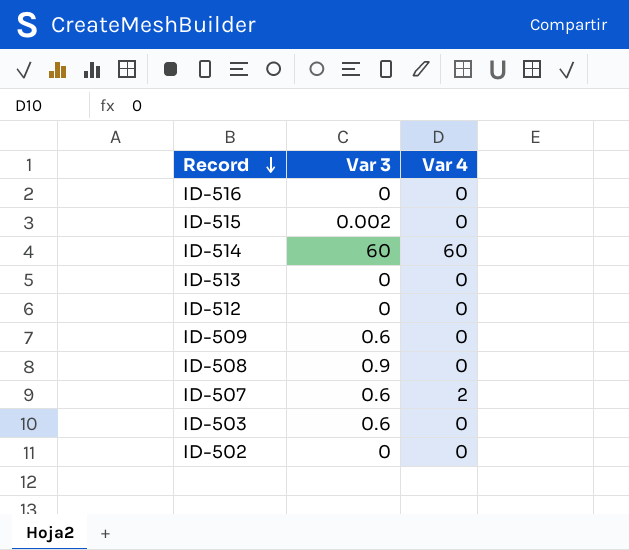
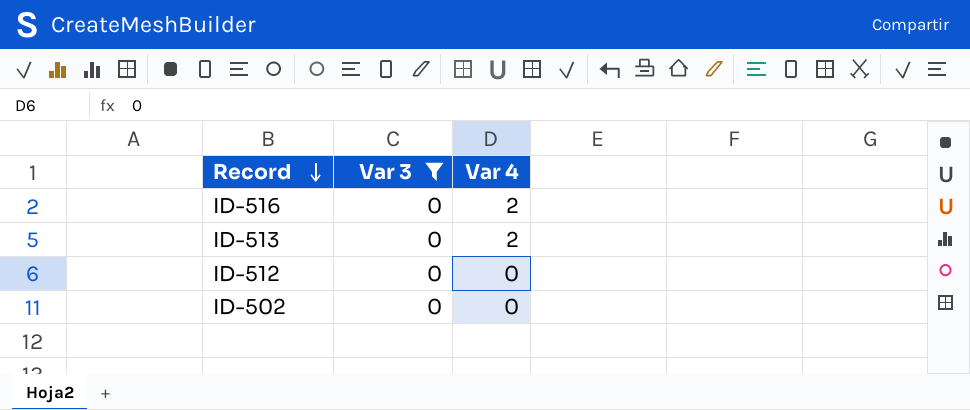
filter: none -> Var 3 = 0
ID-516 | Var 4: 0 -> 2
ID-513 | Var 4: 0 -> 2

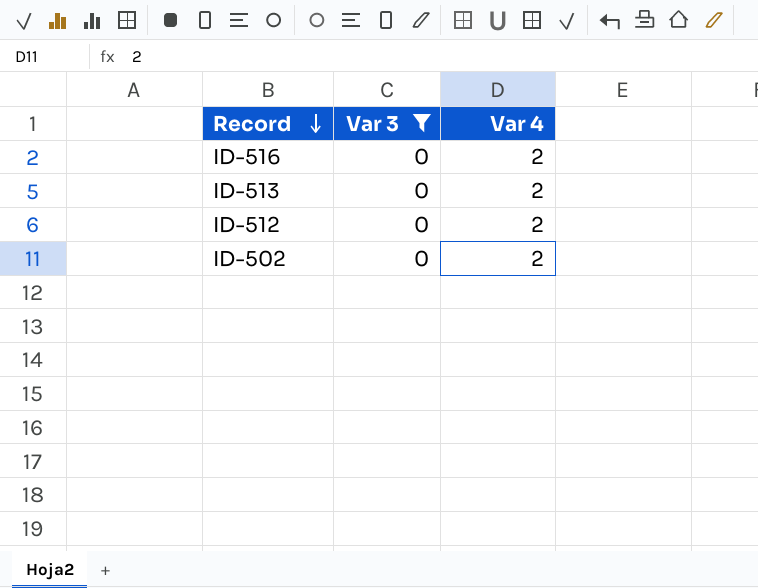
ID-512 | Var 4: 0 -> 2
ID-502 | Var 4: 0 -> 2

